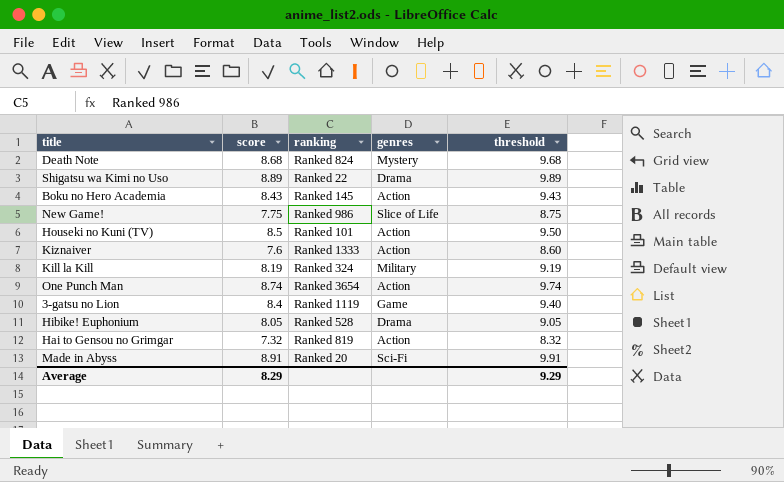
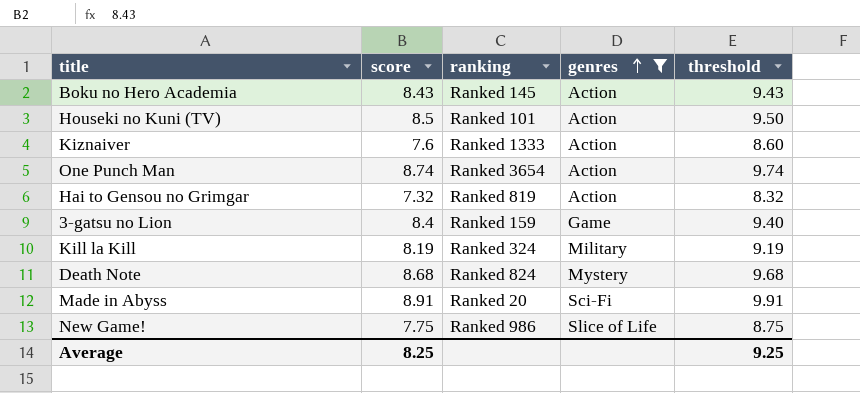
filter: none -> genres != Drama
row order: none -> genres ascending
3-gatsu no Lion | ranking: Ranked 1119 -> Ranked 159
Average | score: 8.29 -> 8.25
Average | threshold: 9.29 -> 9.25

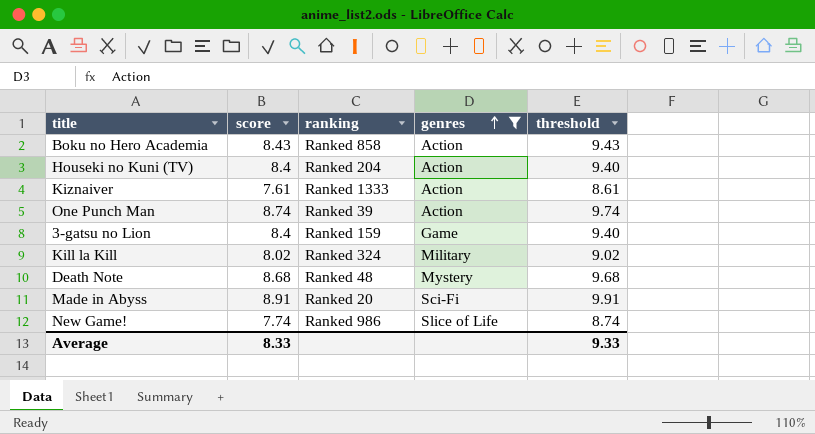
row Hai to Gensou no Grimgar: 7.32 | Ranked 819 | Action | 8.32 -> none
Boku no Hero Academia | ranking: Ranked 145 -> Ranked 858
Houseki no Kuni (TV) | score: 8.5 -> 8.4
Houseki no Kuni (TV) | ranking: Ranked 101 -> Ranked 204
Houseki no Kuni (TV) | threshold: 9.50 -> 9.40
Kiznaiver | score: 7.6 -> 7.61
Kiznaiver | threshold: 8.60 -> 8.61
One Punch Man | ranking: Ranked 3654 -> Ranked 39
Kill la Kill | score: 8.19 -> 8.02
Kill la Kill | threshold: 9.19 -> 9.02
Death Note | ranking: Ranked 824 -> Ranked 48
New Game! | score: 7.75 -> 7.74
New Game! | threshold: 8.75 -> 8.74
Average | score: 8.25 -> 8.33
Average | threshold: 9.25 -> 9.33

